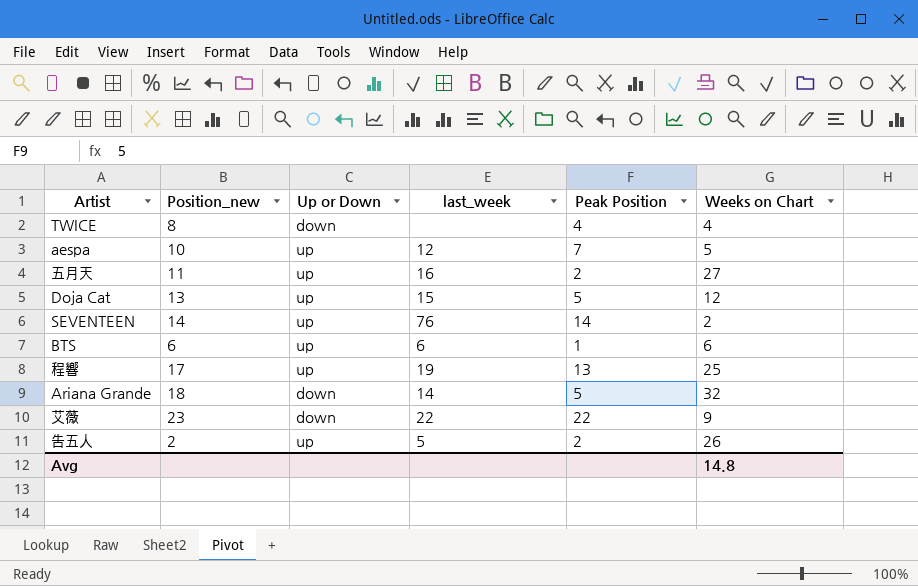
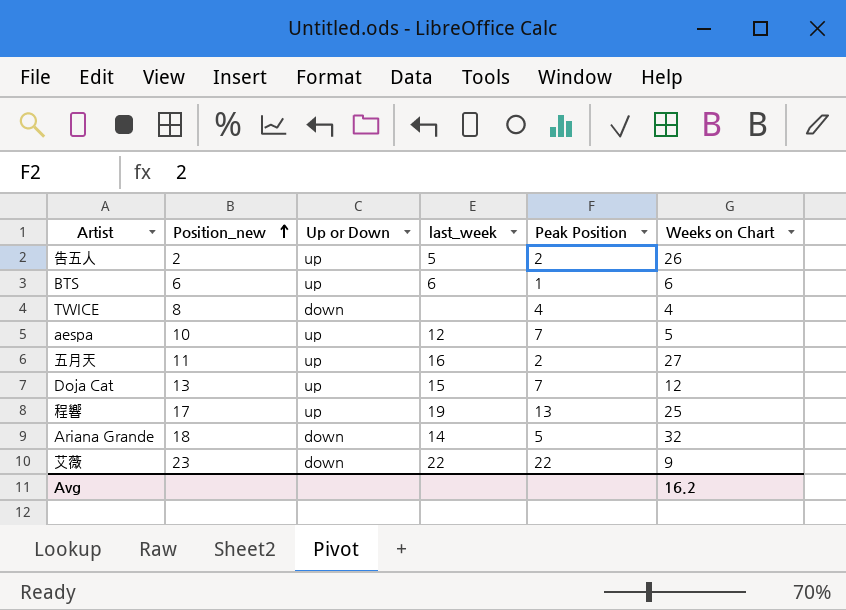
row order: none -> Position_new ascending
row SEVENTEEN: 14 | up | 76 | 14 | 2 -> none
Doja Cat | Peak Position: 5 -> 7
Avg | Weeks on Chart: 14.8 -> 16.2

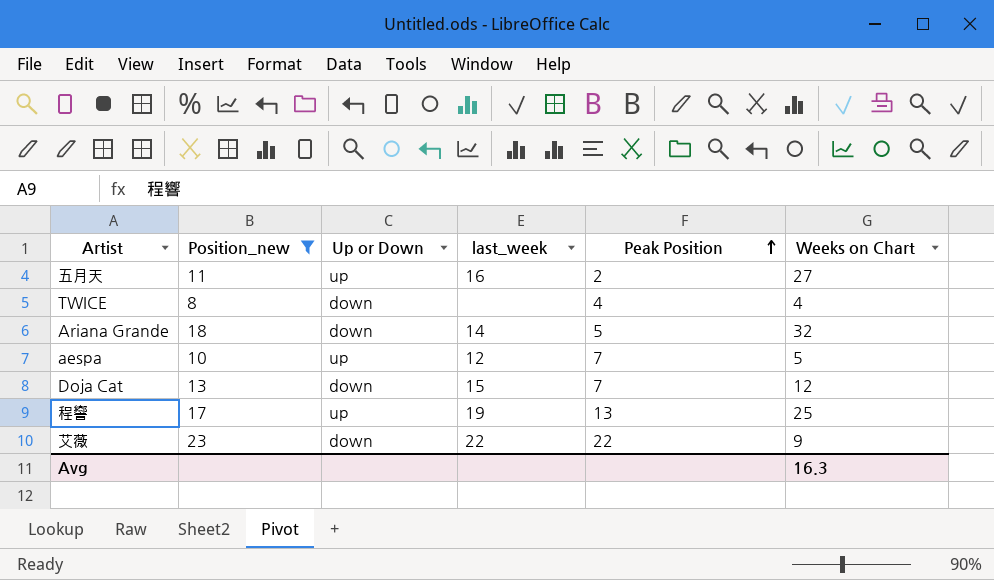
filter: none -> Position_new >= 8
row order: Position_new ascending -> Peak Position ascending
Doja Cat | Up or Down: up -> down
Avg | Weeks on Chart: 16.2 -> 16.3

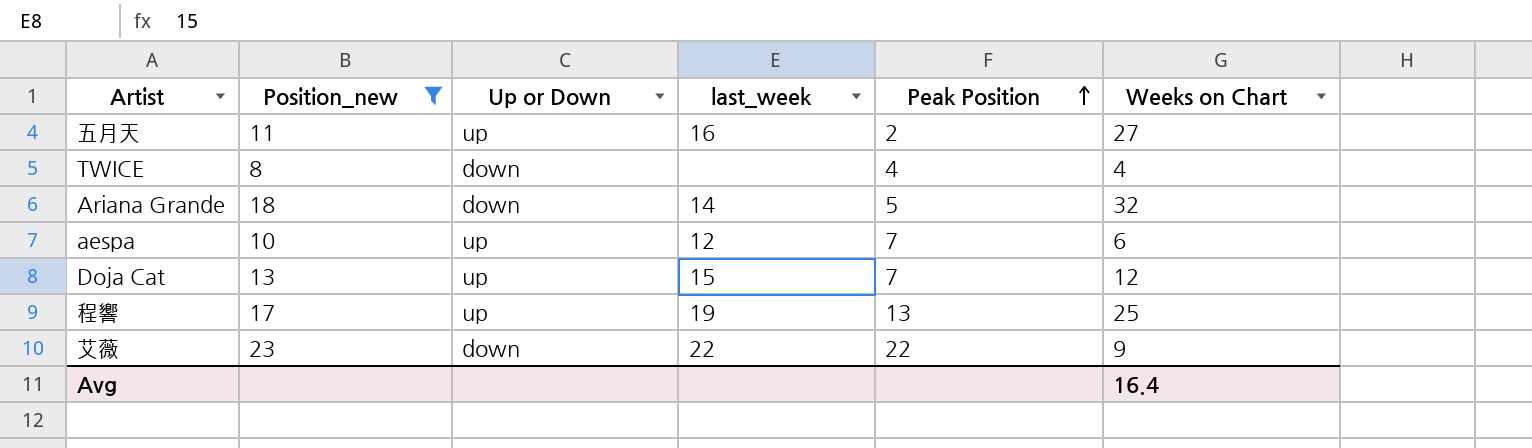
aespa | Weeks on Chart: 5 -> 6
Doja Cat | Up or Down: down -> up
Avg | Weeks on Chart: 16.3 -> 16.4

